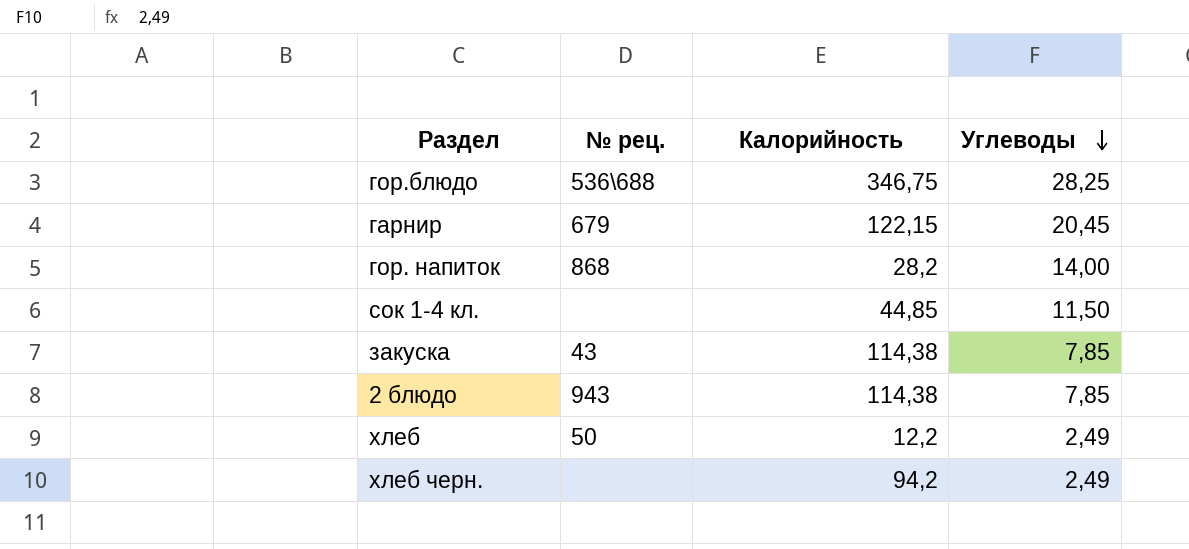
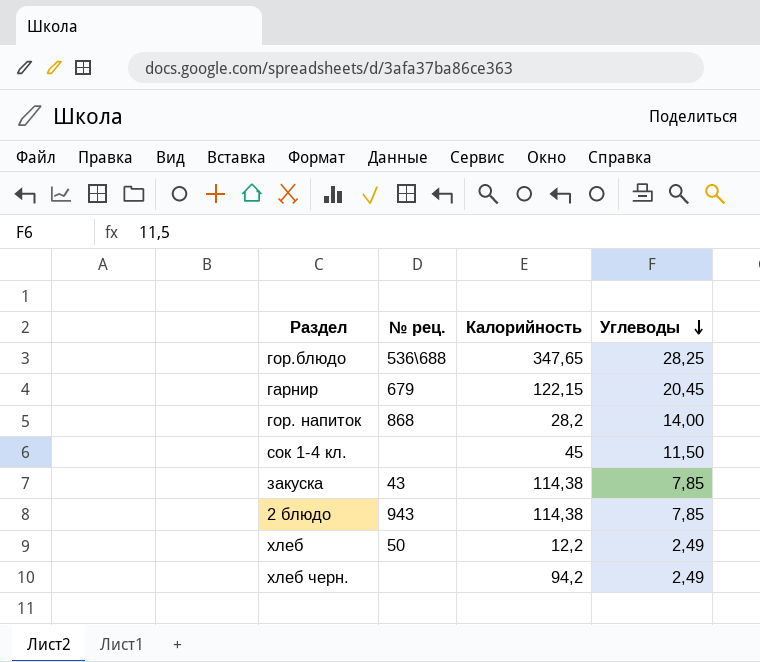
гор.блюдо | Калорийность: 346,75 -> 347,65
сок 1-4 кл. | Калорийность: 44,85 -> 45

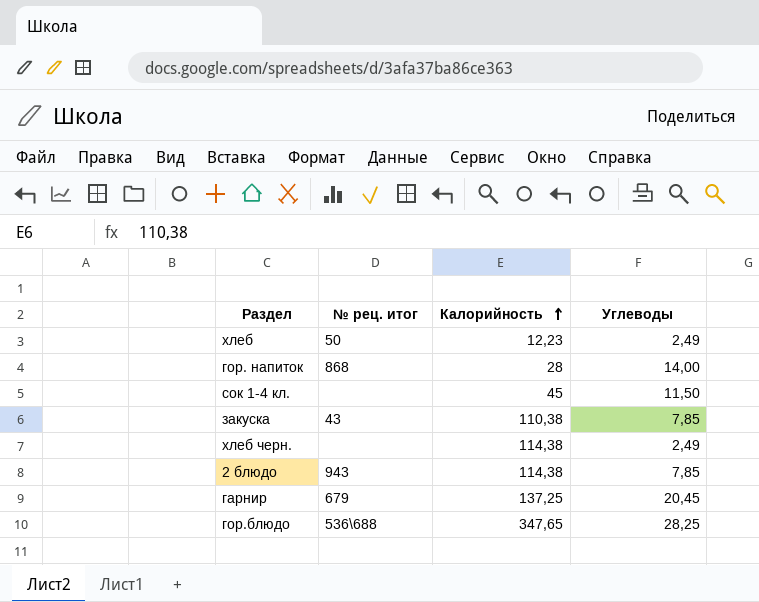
row order: Углеводы descending -> Калорийность ascending
column name: № рец. -> № рец. итог
хлеб | Калорийность: 12,2 -> 12,23
гор. напиток | Калорийность: 28,2 -> 28
закуска | Калорийность: 114,38 -> 110,38
хлеб черн. | Калорийность: 94,2 -> 114,38
гарнир | Калорийность: 122,15 -> 137,25

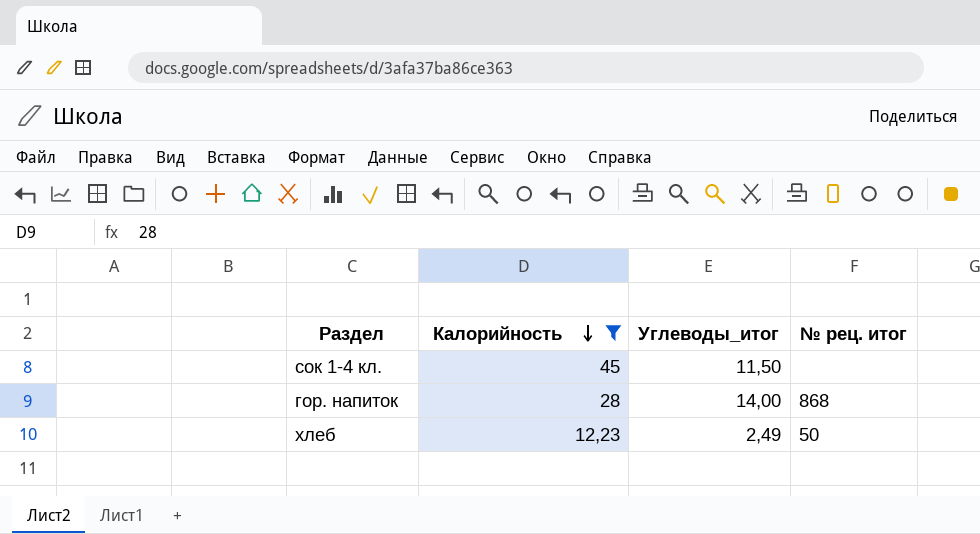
filter: none -> Калорийность <= 45
row order: Калорийность ascending -> Калорийность descending
column name: Углеводы -> Углеводы_итог
column № рец. итог | position: 2 -> 4

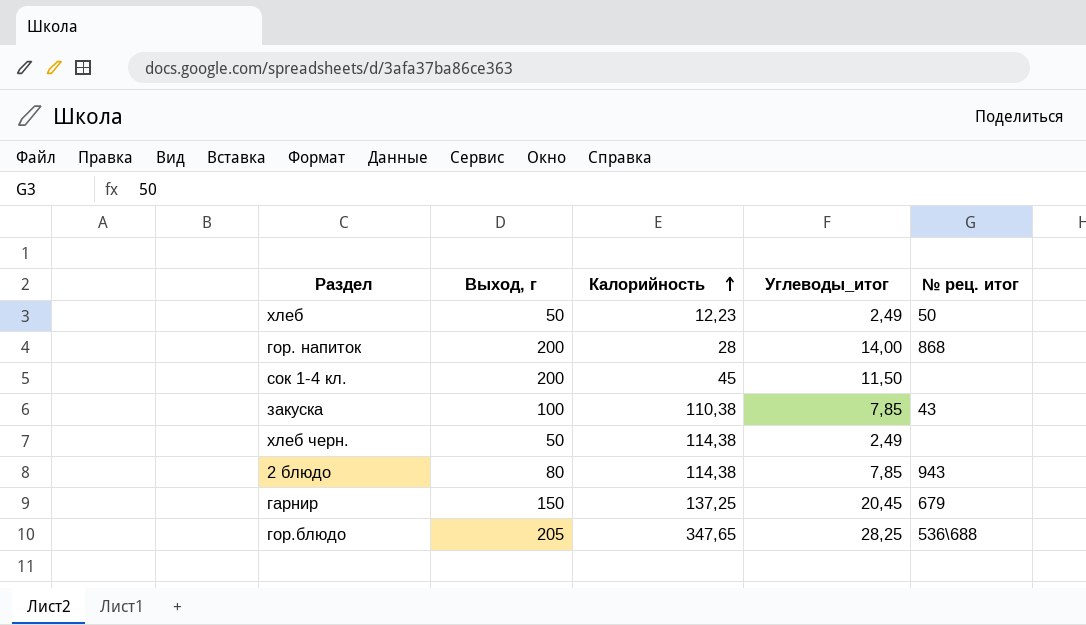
filter: Калорийность <= 45 -> none
row order: Калорийность descending -> Калорийность ascending
column Выход, г | position: none -> 2

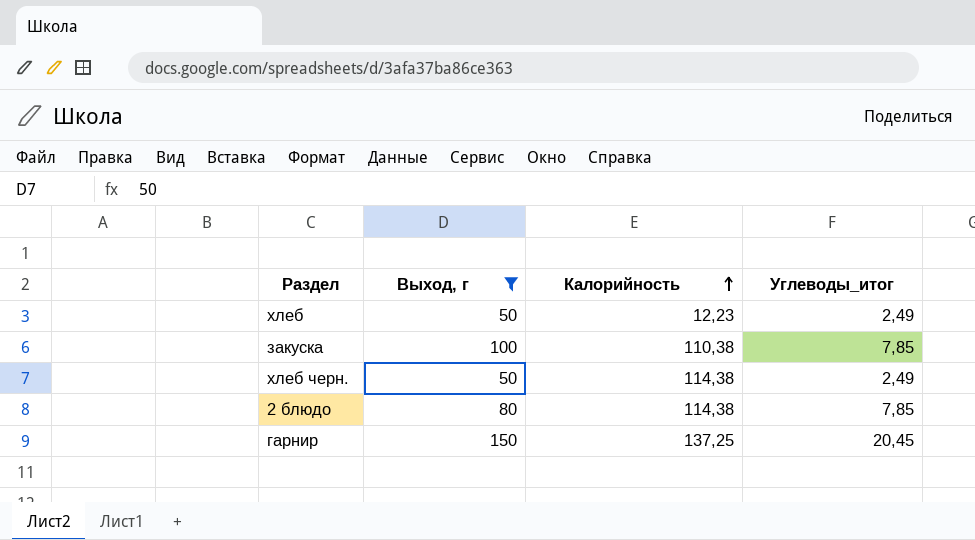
filter: none -> Выход, г <= 150
column № рец. итог | position: 5 -> none

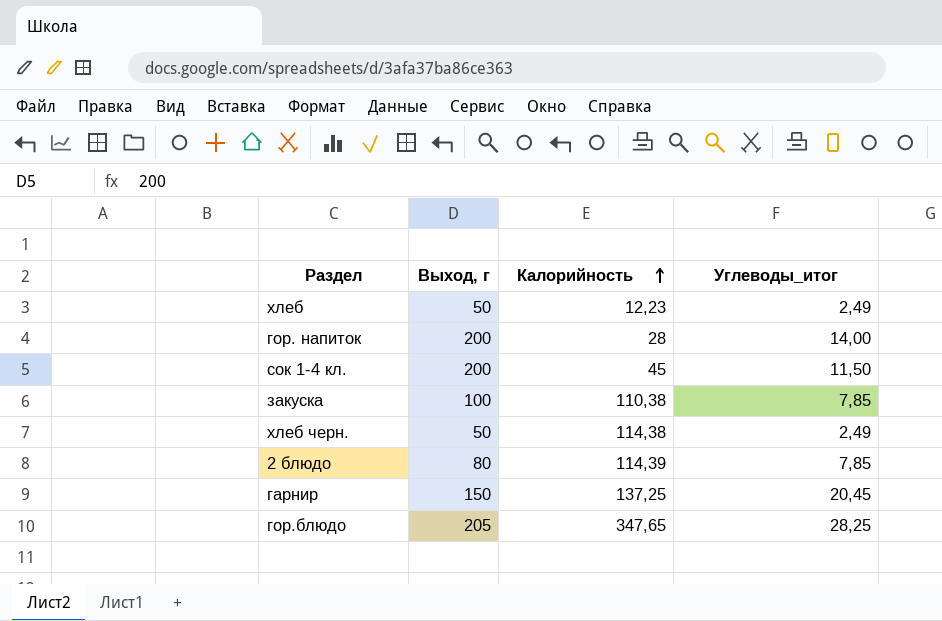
filter: Выход, г <= 150 -> none
2 блюдо | Калорийность: 114,38 -> 114,39

